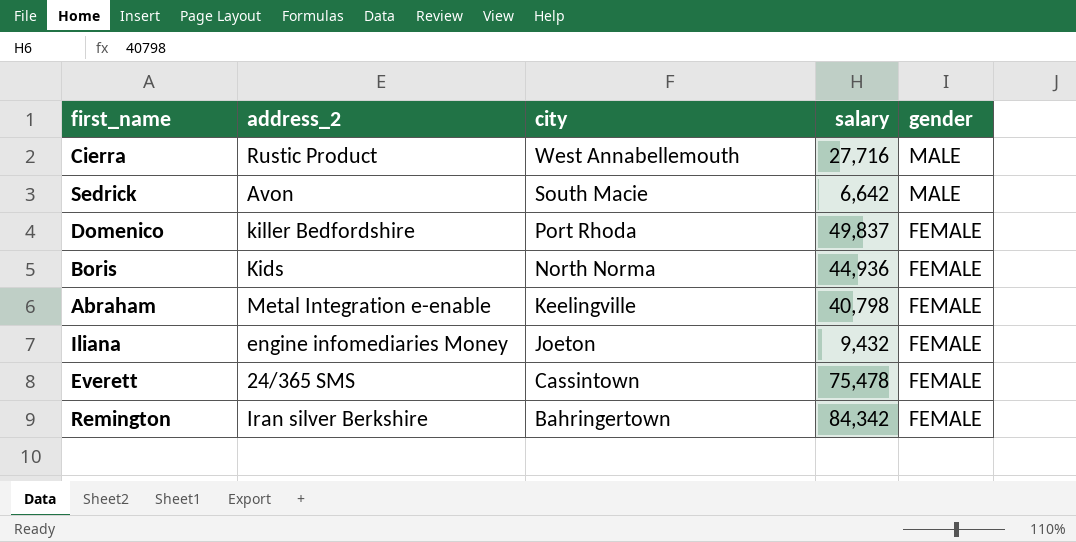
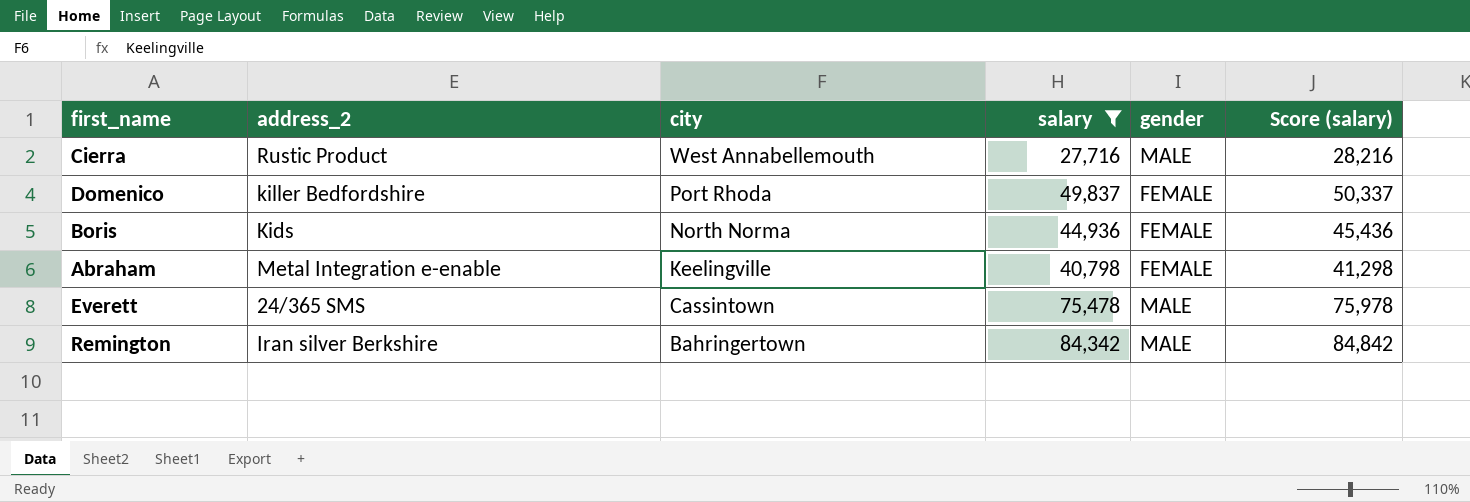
filter: none -> salary >= 27,716
column Score (salary) | formula: none -> [salary] + 500
Everett | gender: FEMALE -> MALE
Remington | gender: FEMALE -> MALE

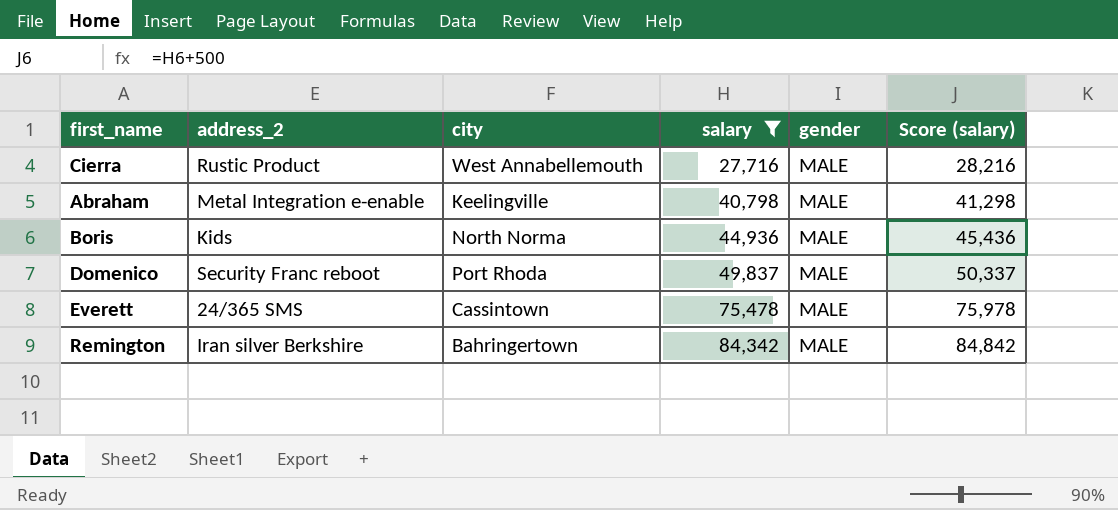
row order: city descending -> salary ascending
Abraham | gender: FEMALE -> MALE
Boris | gender: FEMALE -> MALE
Domenico | address_2: killer Bedfordshire -> Security Franc reboot
Domenico | gender: FEMALE -> MALE

